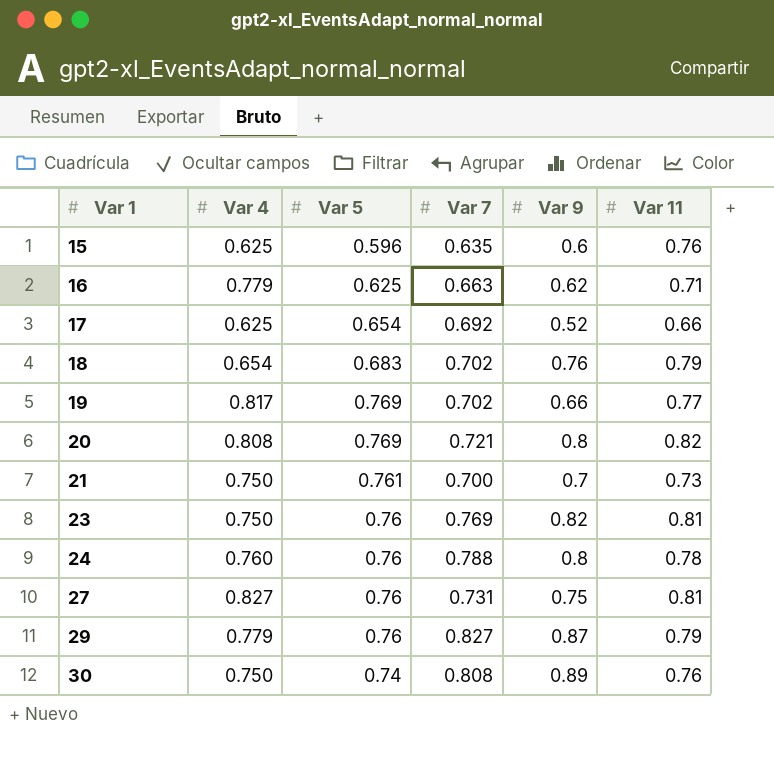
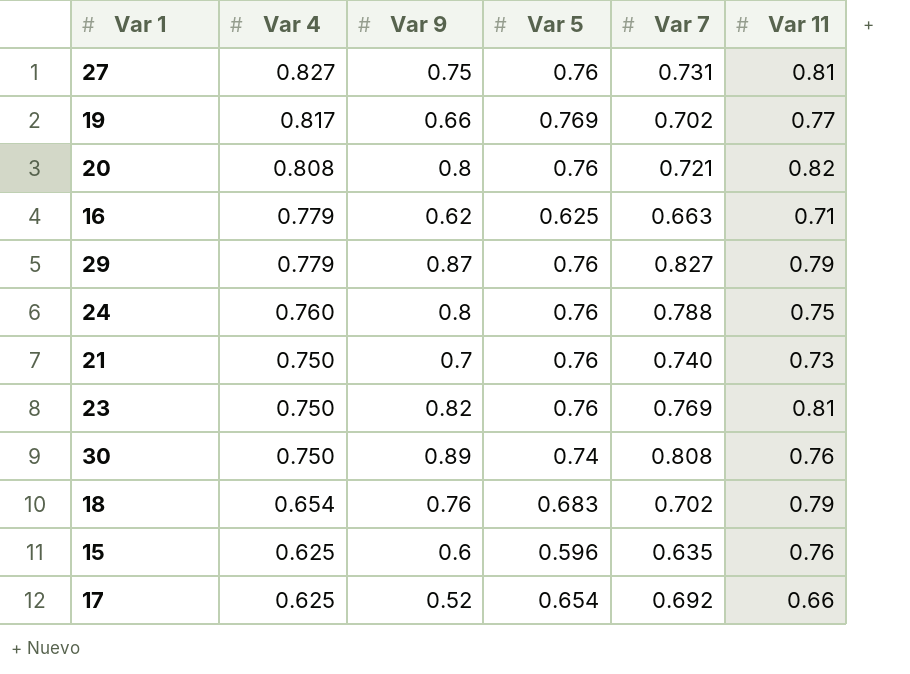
row order: Var 1 ascending -> Var 4 descending
column Var 9 | position: 5 -> 3
20 | Var 5: 0.769 -> 0.76
24 | Var 11: 0.78 -> 0.75
21 | Var 5: 0.761 -> 0.76
21 | Var 7: 0.700 -> 0.740

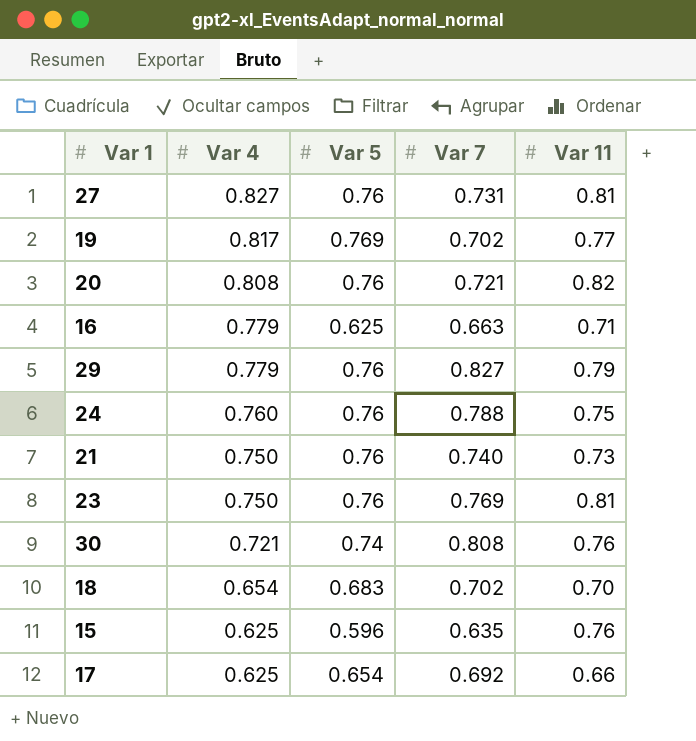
column Var 9 | position: 3 -> none
30 | Var 4: 0.750 -> 0.721
18 | Var 11: 0.79 -> 0.70

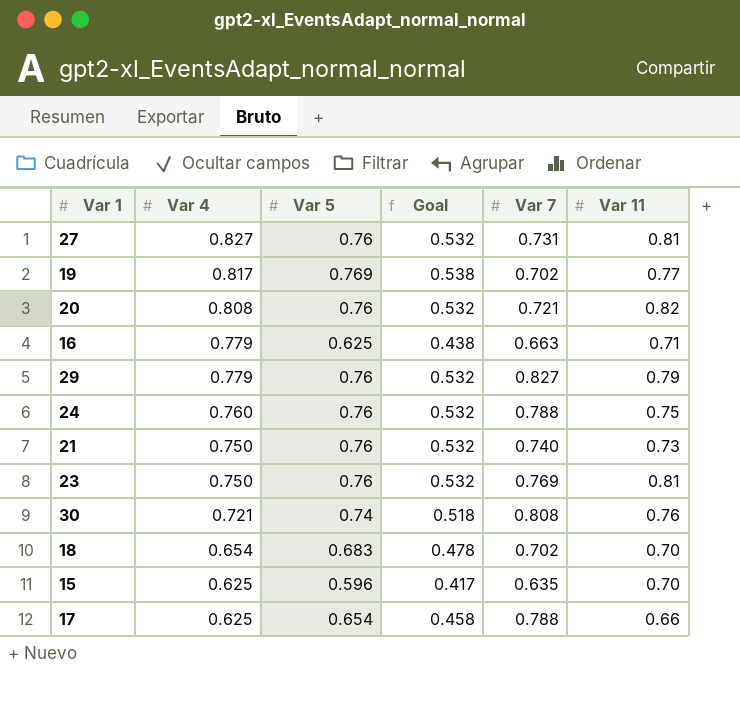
column Goal | formula: none -> [Var 5] * 0.7
15 | Var 11: 0.76 -> 0.70
17 | Var 7: 0.692 -> 0.788

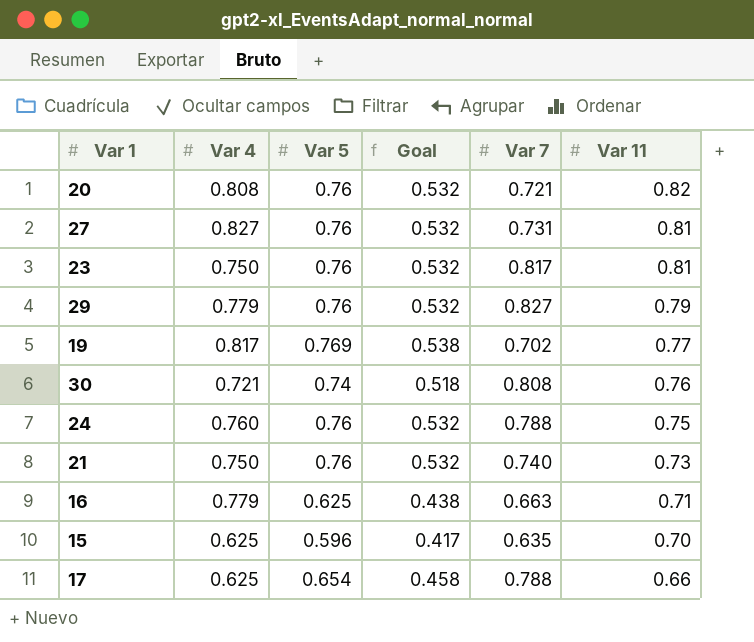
row order: Var 4 descending -> Var 11 descending
row 18: 0.654 | 0.683 | 0.478 | 0.702 | 0.70 -> none
23 | Var 7: 0.769 -> 0.817

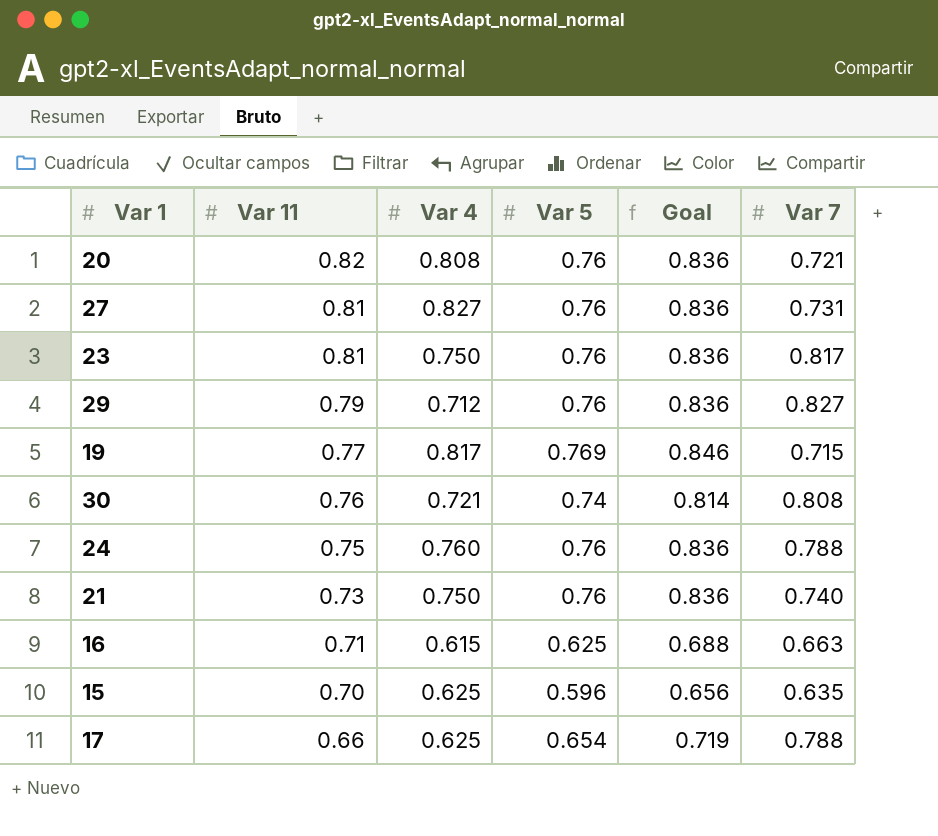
column Var 11 | position: 6 -> 2
column Goal | formula: [Var 5] * 0.7 -> [Var 5] * 1.1
29 | Var 4: 0.779 -> 0.712
19 | Var 7: 0.702 -> 0.715
16 | Var 4: 0.779 -> 0.615

